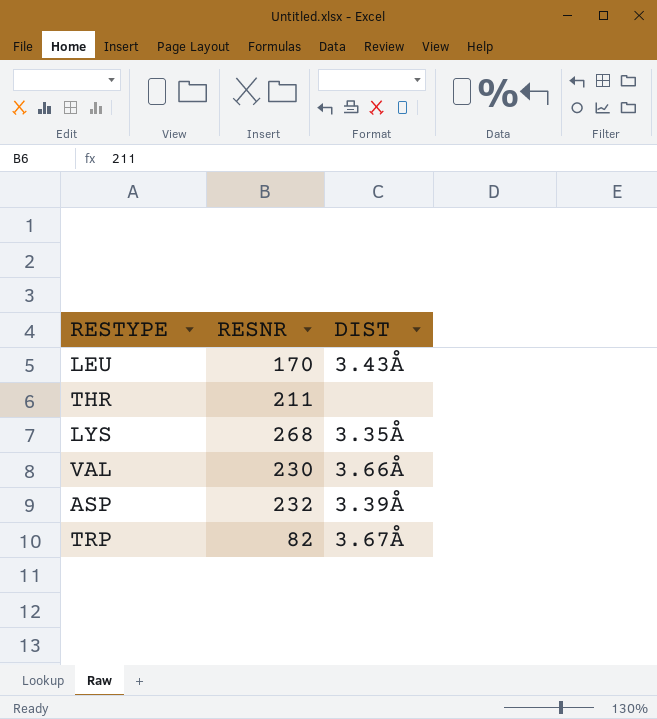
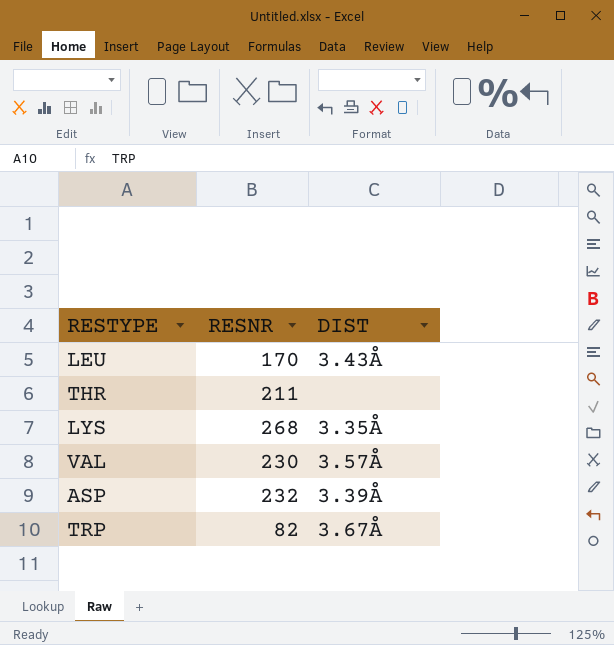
VAL | DIST: 3.66Å -> 3.57Å

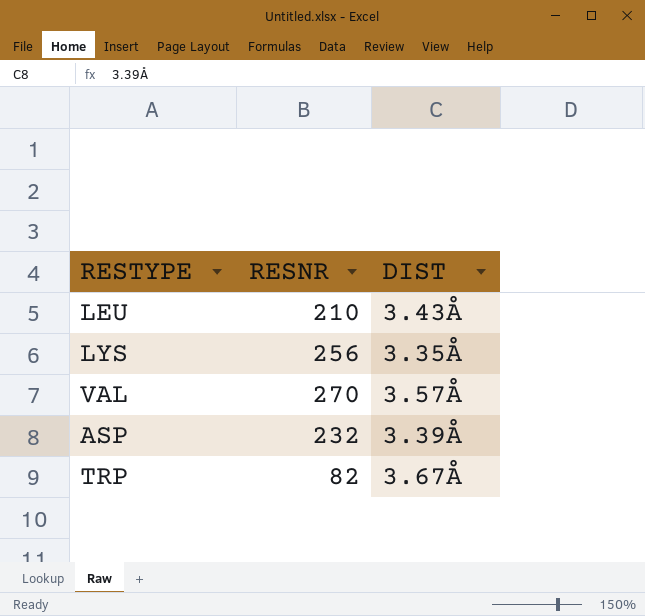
row THR: 211 | none -> none
LEU | RESNR: 170 -> 210
LYS | RESNR: 268 -> 256
VAL | RESNR: 230 -> 270

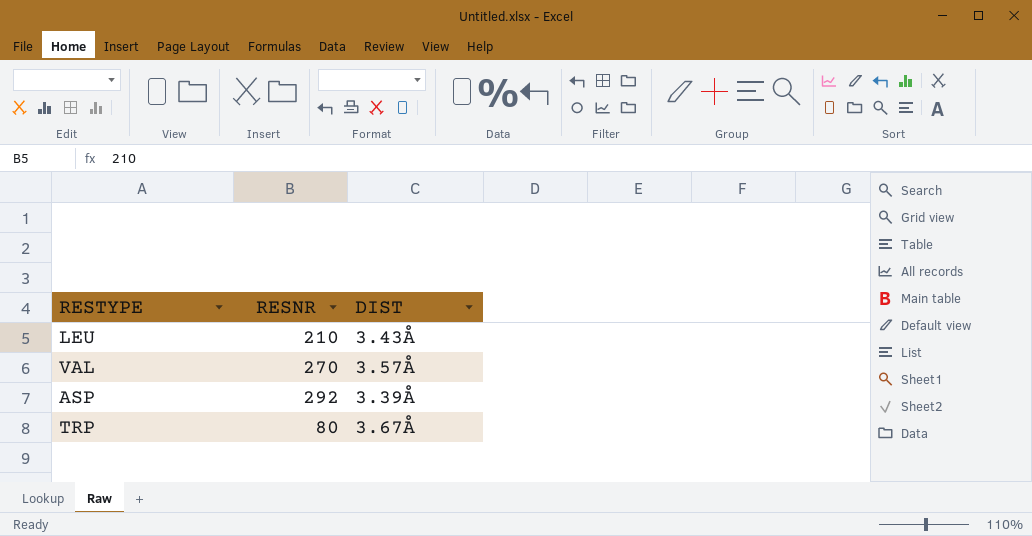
row LYS: 256 | 3.35Å -> none
ASP | RESNR: 232 -> 292
TRP | RESNR: 82 -> 80

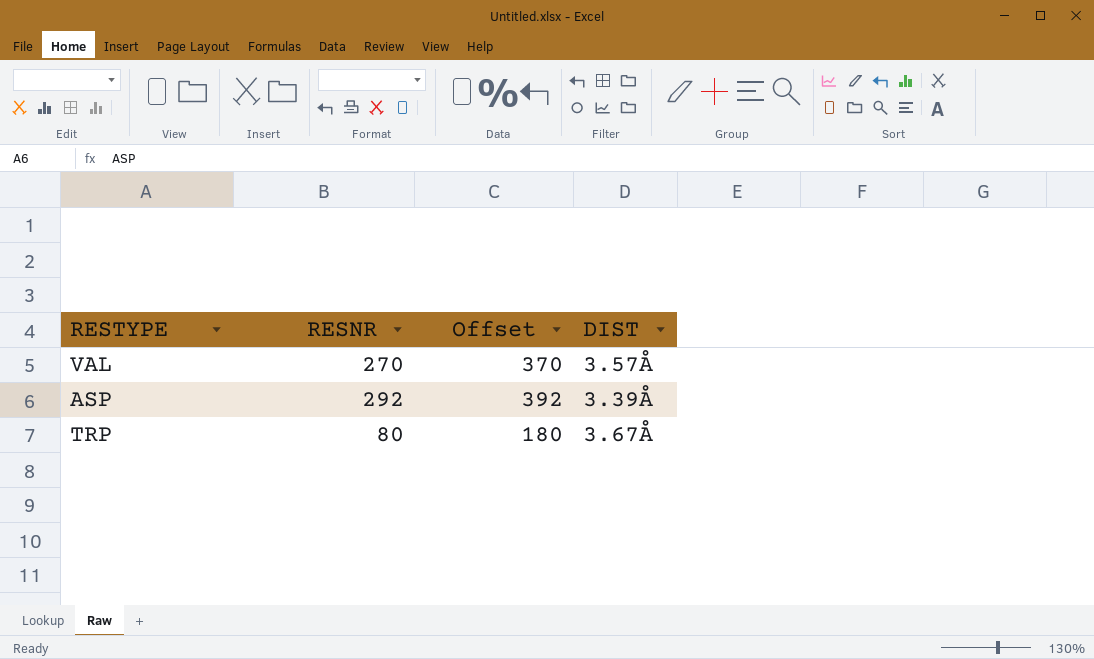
column Offset | formula: none -> [RESNR] + 100
row LEU: 210 | 3.43Å -> none

